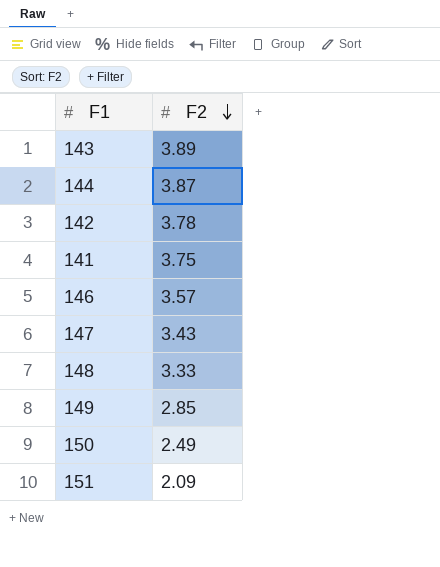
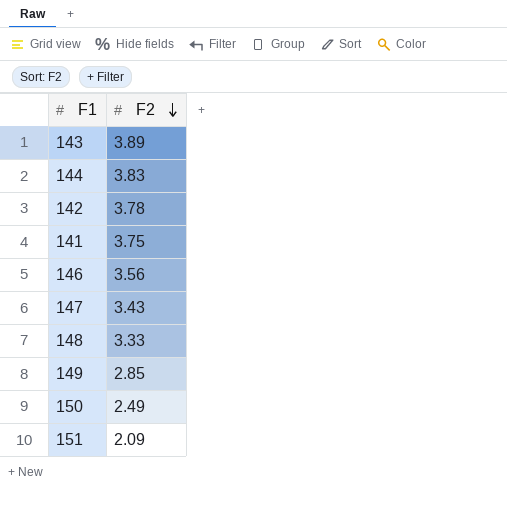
144 | F2: 3.87 -> 3.83
146 | F2: 3.57 -> 3.56

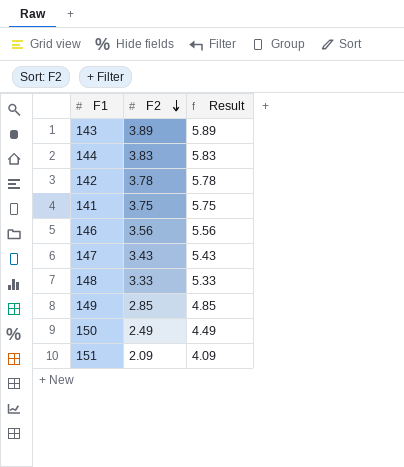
column Result | formula: none -> [F2] + 2

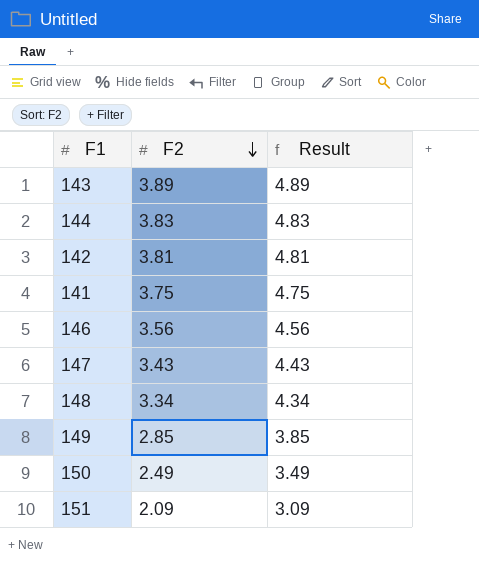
column Result | formula: [F2] + 2 -> [F2] + 1
142 | F2: 3.78 -> 3.81
148 | F2: 3.33 -> 3.34

